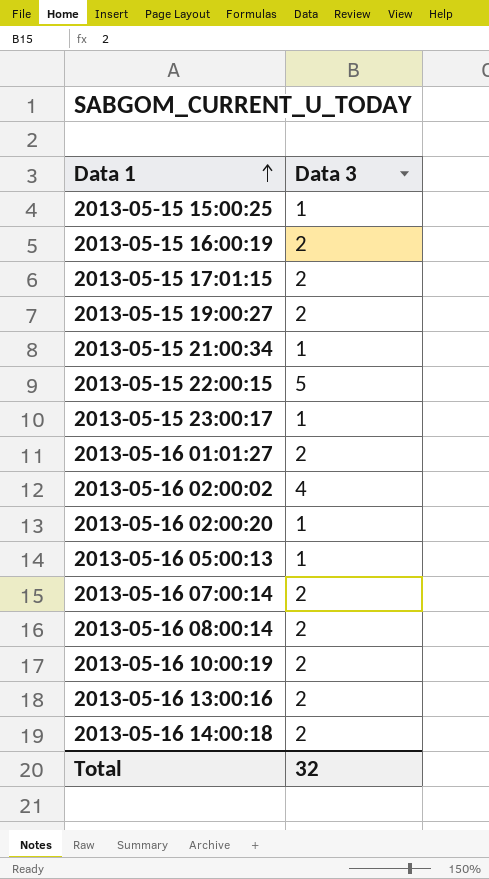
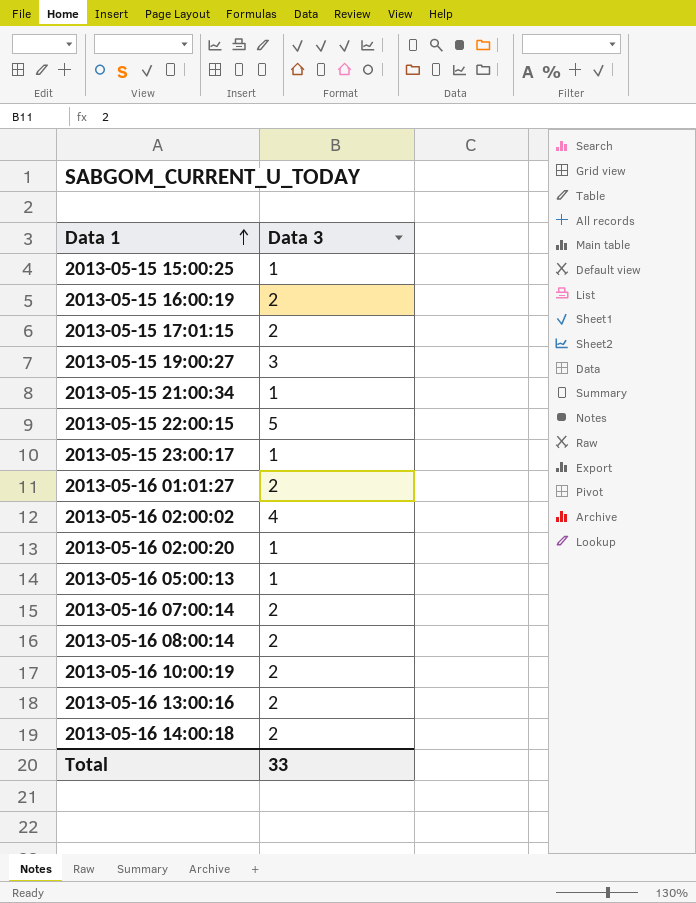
2013-05-15 19:00:27 | Data 3: 2 -> 3
Total | Data 3: 32 -> 33

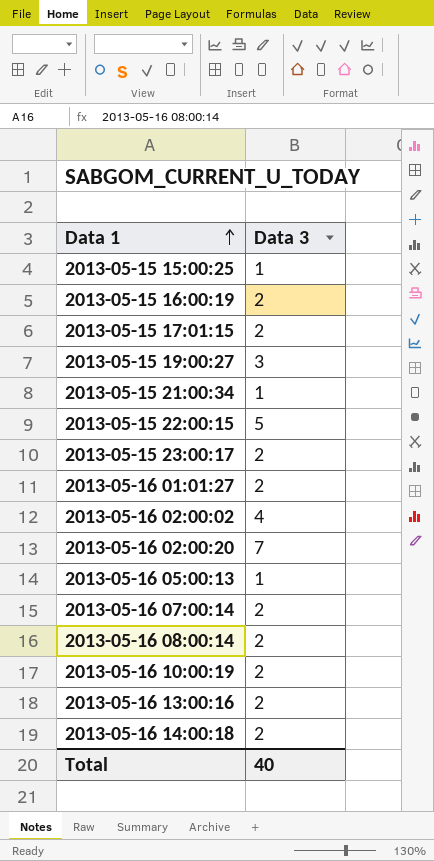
2013-05-15 23:00:17 | Data 3: 1 -> 2
2013-05-16 02:00:20 | Data 3: 1 -> 7
Total | Data 3: 33 -> 40

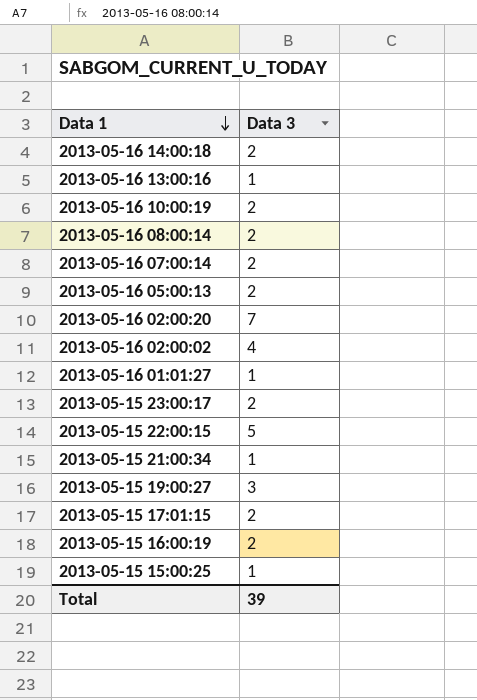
row order: Data 1 ascending -> Data 1 descending
2013-05-16 13:00:16 | Data 3: 2 -> 1
2013-05-16 05:00:13 | Data 3: 1 -> 2
2013-05-16 01:01:27 | Data 3: 2 -> 1
Total | Data 3: 40 -> 39

